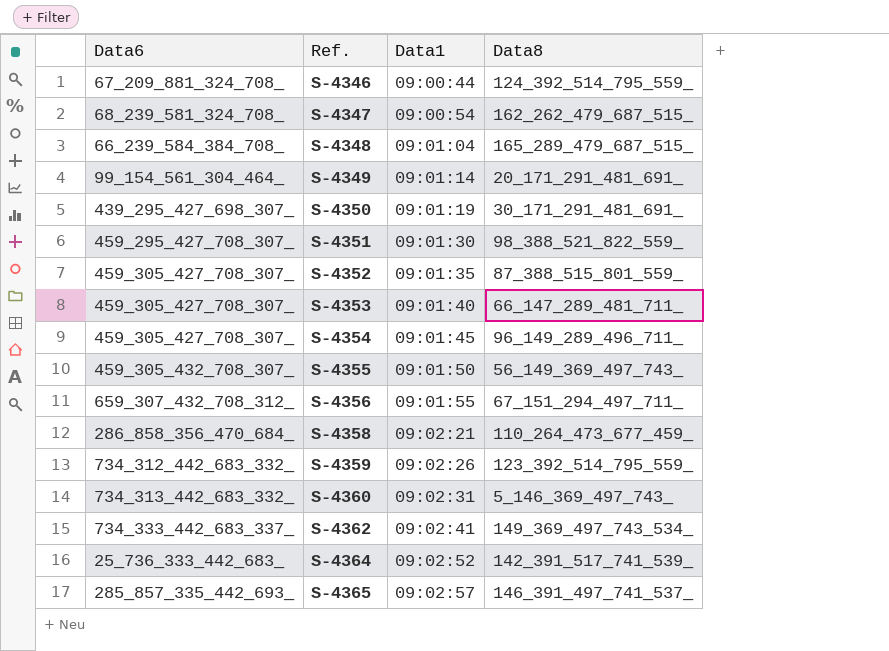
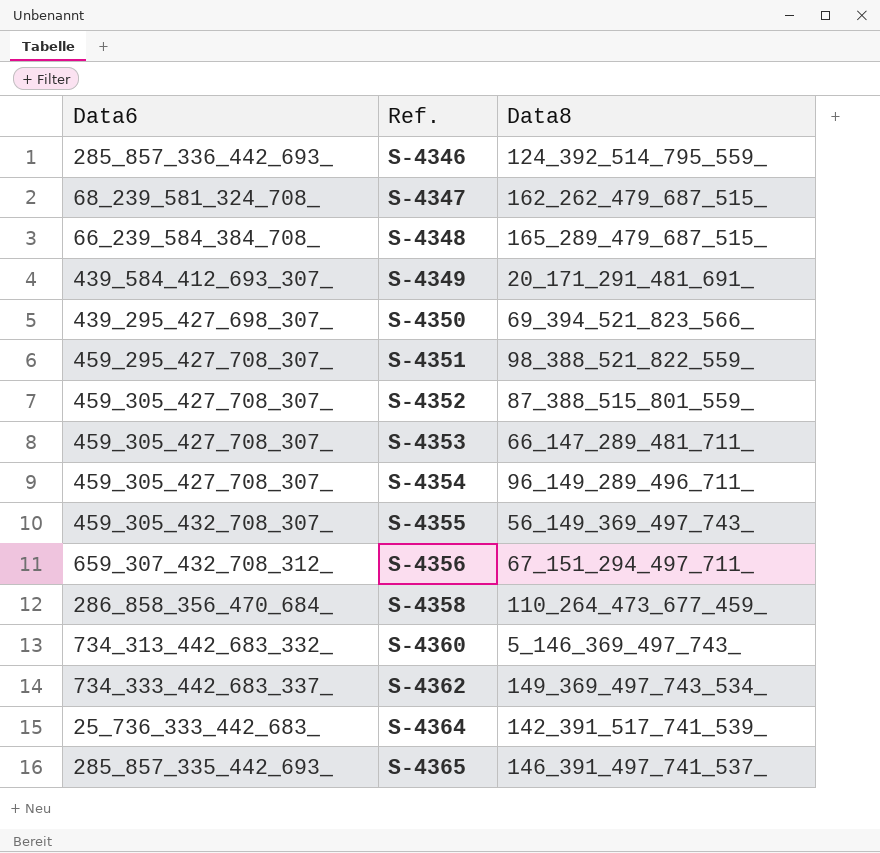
column Data1 | position: 3 -> none
row S-4359: 734_312_442_683_332_ | 09:02:26 | 123_392_514_795_559_ -> none
S-4346 | Data6: 67_209_881_324_708_ -> 285_857_336_442_693_
S-4349 | Data6: 99_154_561_304_464_ -> 439_584_412_693_307_
S-4350 | Data8: 30_171_291_481_691_ -> 69_394_521_823_566_

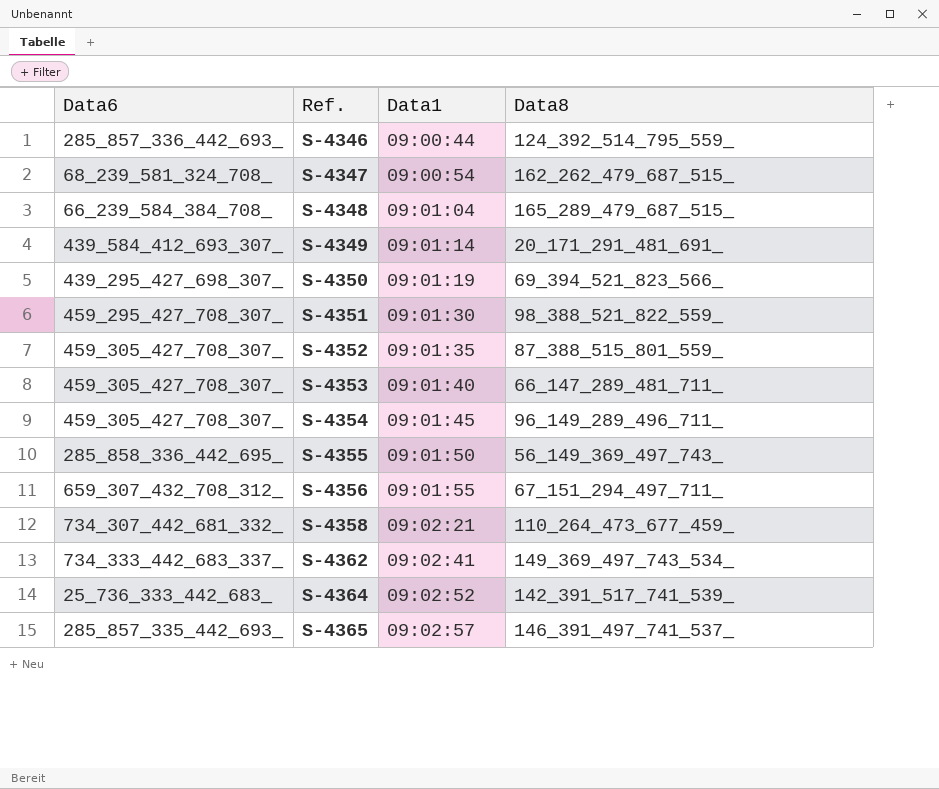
column Data1 | position: none -> 3
row S-4360: 734_313_442_683_332_ | 5_146_369_497_743_ -> none
S-4355 | Data6: 459_305_432_708_307_ -> 285_858_336_442_695_
S-4358 | Data6: 286_858_356_470_684_ -> 734_307_442_681_332_

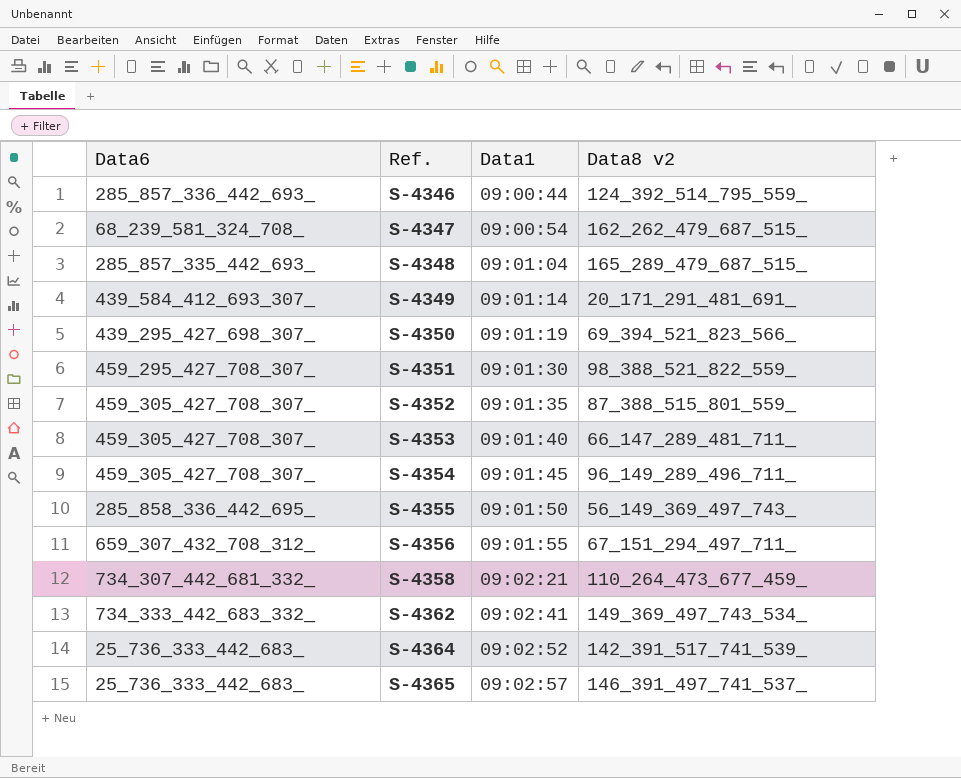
column name: Data8 -> Data8 v2
S-4348 | Data6: 66_239_584_384_708_ -> 285_857_335_442_693_
S-4362 | Data6: 734_333_442_683_337_ -> 734_333_442_683_332_
S-4365 | Data6: 285_857_335_442_693_ -> 25_736_333_442_683_

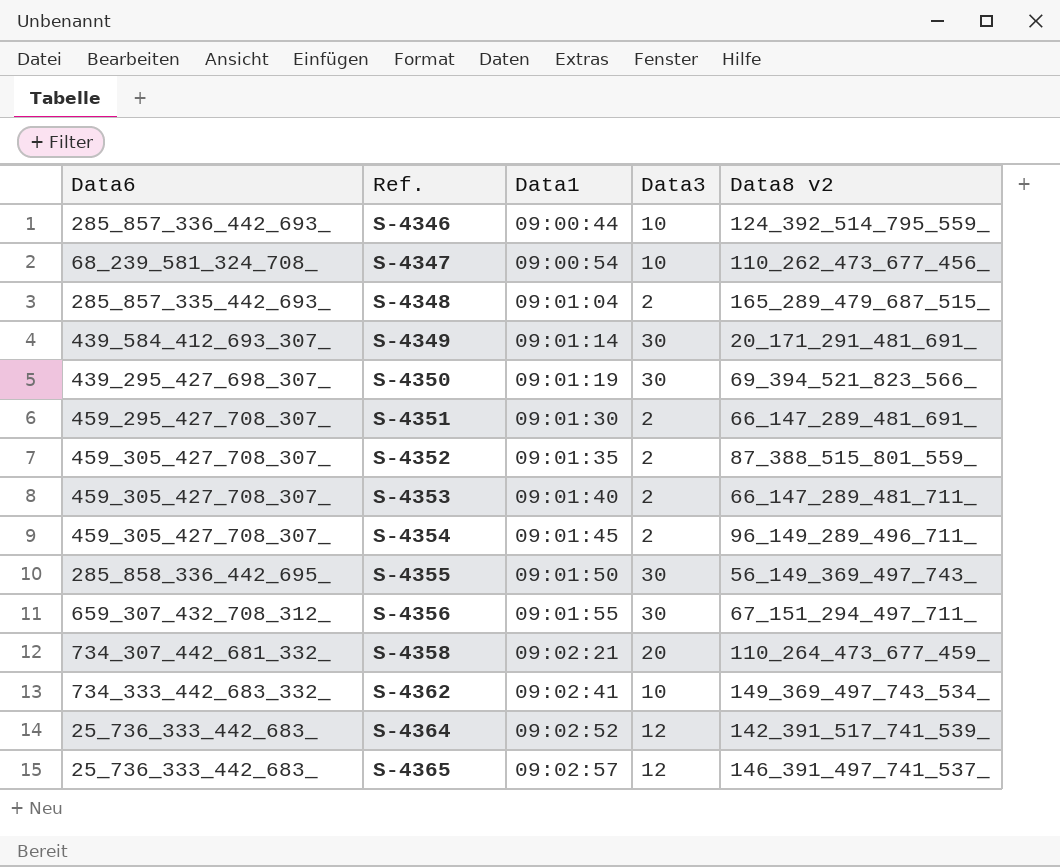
column Data3 | position: none -> 4
S-4347 | Data8 v2: 162_262_479_687_515_ -> 110_262_473_677_456_
S-4351 | Data8 v2: 98_388_521_822_559_ -> 66_147_289_481_691_

